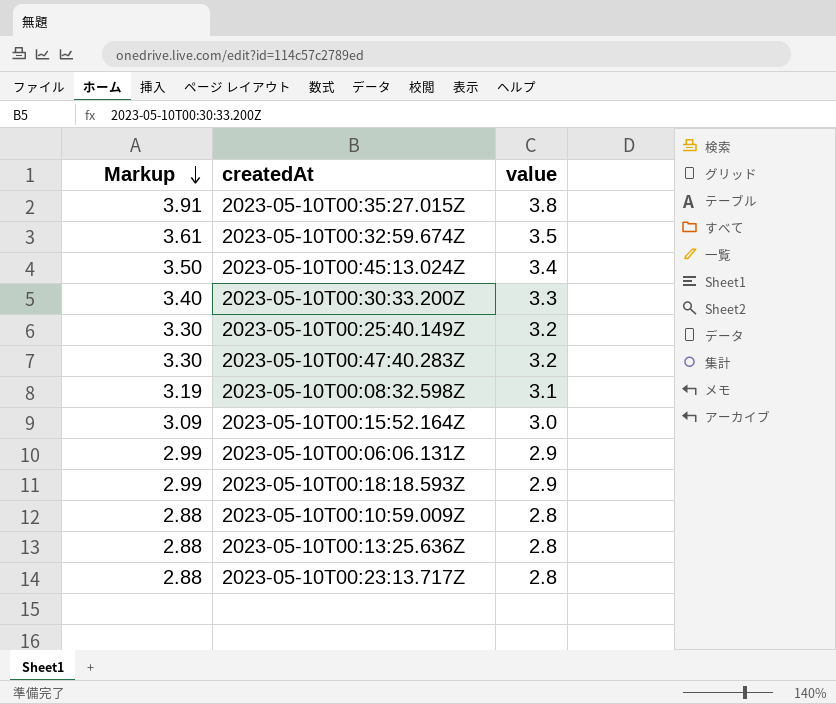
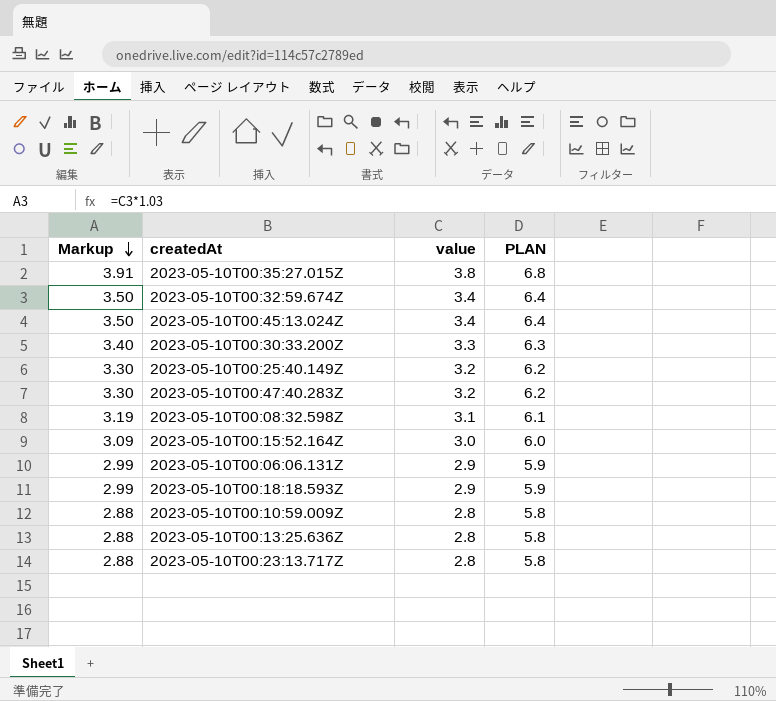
column PLAN | formula: none -> [value] + 3
2023-05-10T00:32:59.674Z | Markup: 3.61 -> 3.50
2023-05-10T00:32:59.674Z | value: 3.5 -> 3.4

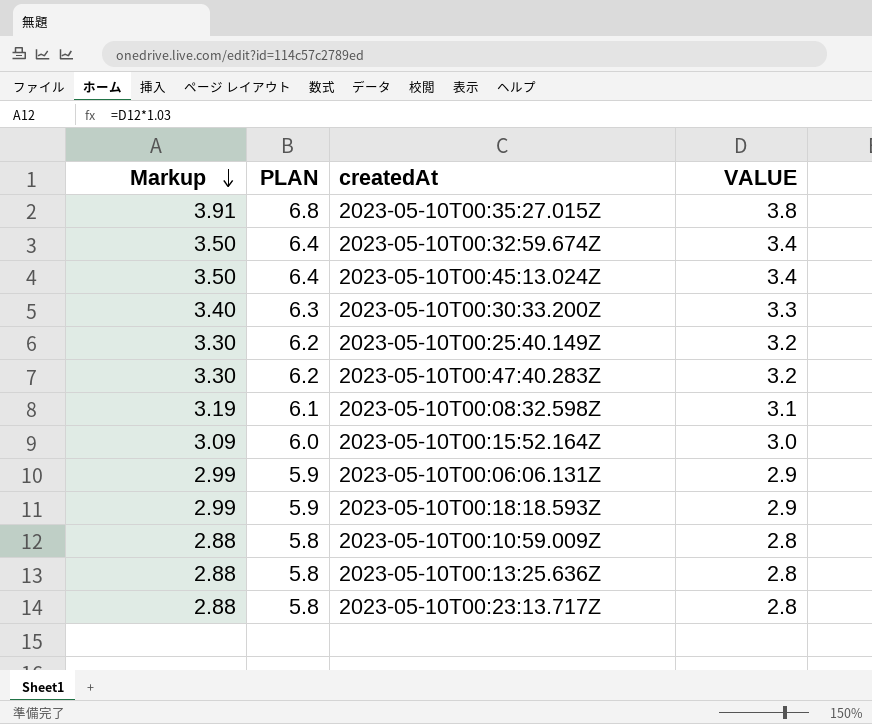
column PLAN | position: 4 -> 2
column name: value -> VALUE

